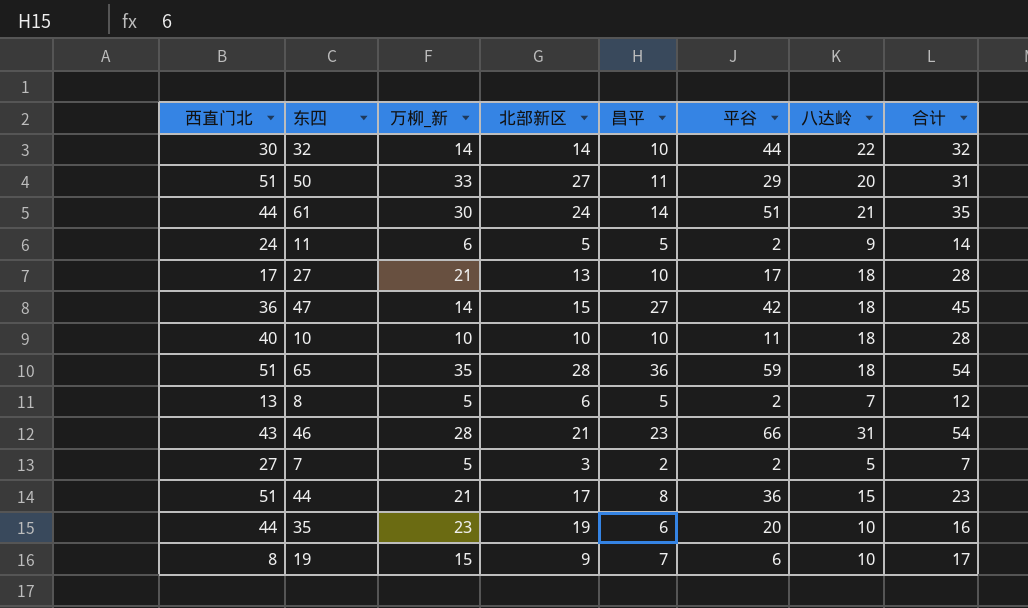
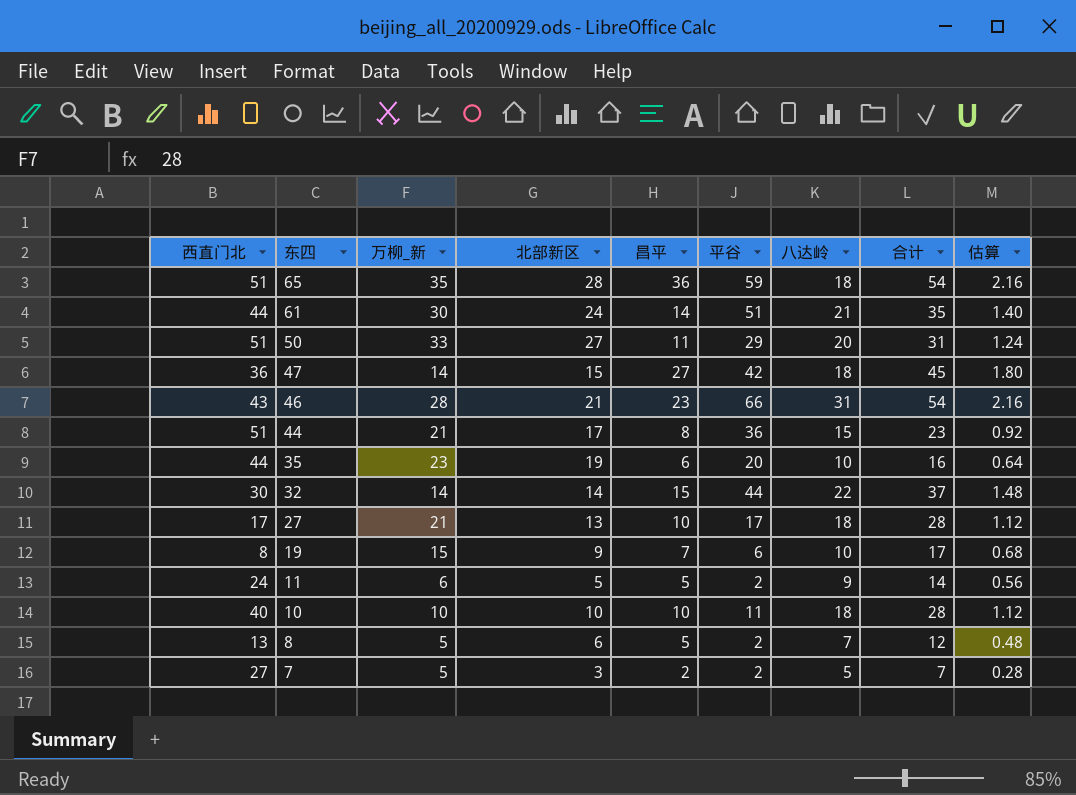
row order: none -> 东四 descending
column 估算 | formula: none -> [合计] * 0.04
32 | 昌平: 10 -> 15
32 | 合计: 32 -> 37

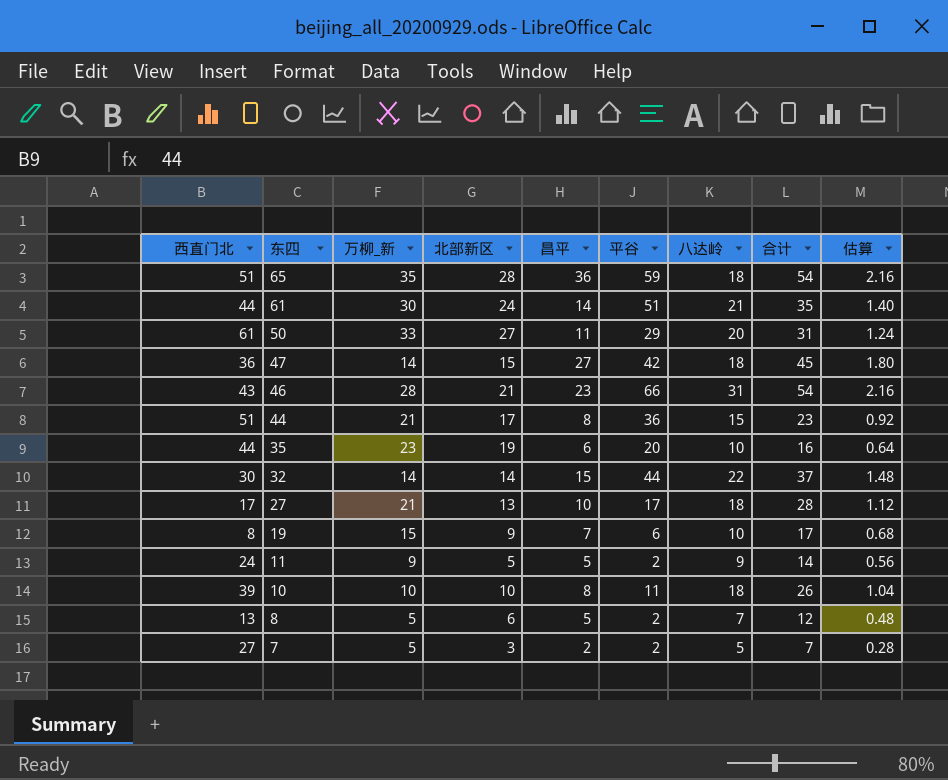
50 | 西直门北: 51 -> 61
11 | 万柳_新: 6 -> 9
10 | 西直门北: 40 -> 39
10 | 昌平: 10 -> 8
10 | 合计: 28 -> 26
10 | 估算: 1.12 -> 1.04

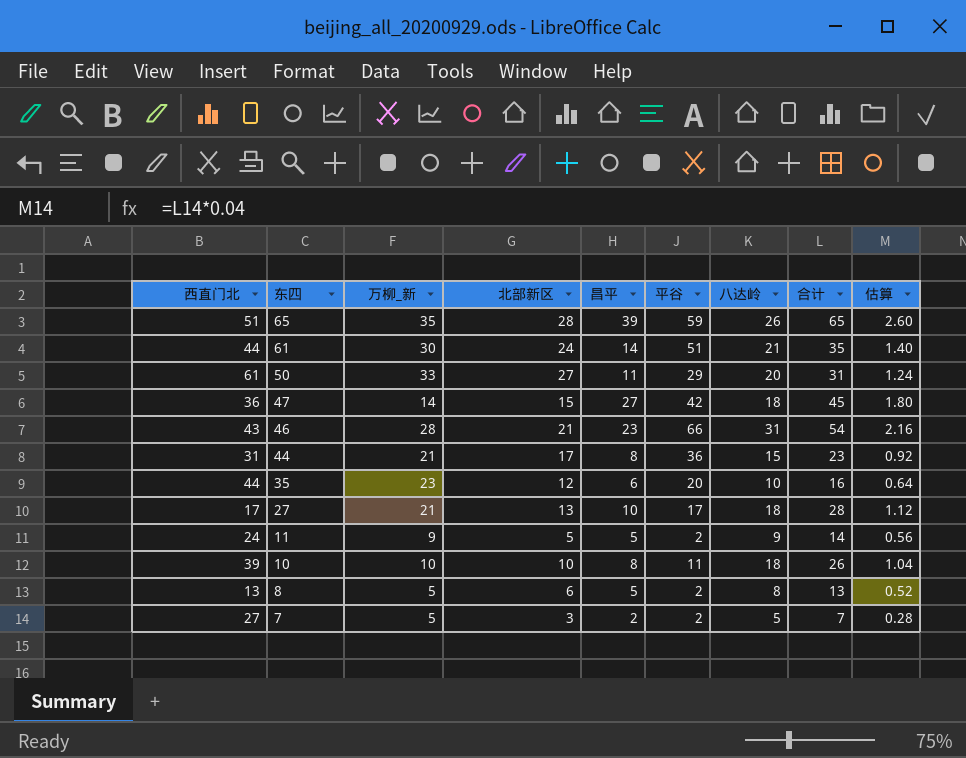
row 32: 30 | 14 | 14 | 15 | 44 | 22 | 37 | 1.48 -> none
row 19: 8 | 15 | 9 | 7 | 6 | 10 | 17 | 0.68 -> none
65 | 昌平: 36 -> 39
65 | 八达岭: 18 -> 26
65 | 合计: 54 -> 65
65 | 估算: 2.16 -> 2.60
44 | 西直门北: 51 -> 31
35 | 北部新区: 19 -> 12
8 | 八达岭: 7 -> 8
8 | 合计: 12 -> 13
8 | 估算: 0.48 -> 0.52

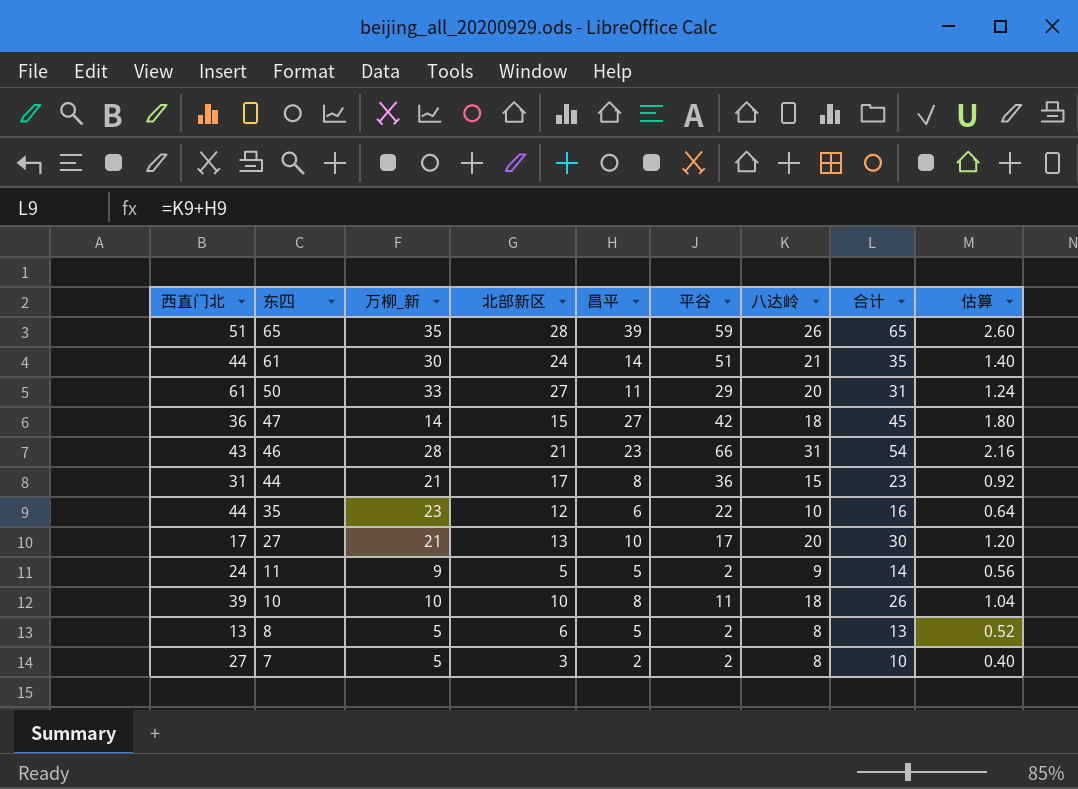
35 | 平谷: 20 -> 22
27 | 八达岭: 18 -> 20
27 | 合计: 28 -> 30
27 | 估算: 1.12 -> 1.20
7 | 八达岭: 5 -> 8
7 | 合计: 7 -> 10
7 | 估算: 0.28 -> 0.40

